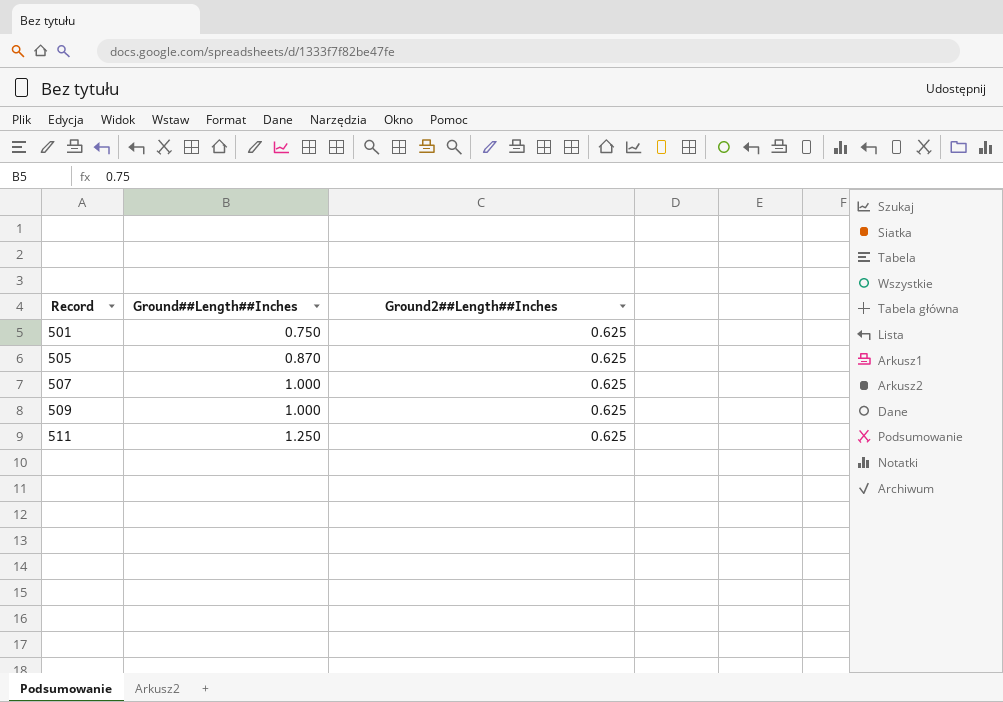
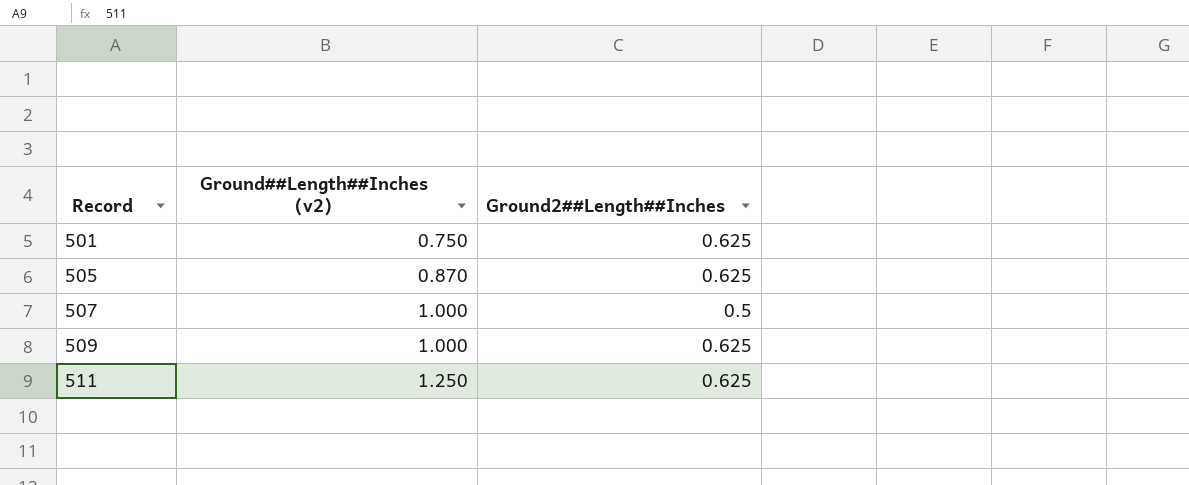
column name: Ground##Length##Inches -> Ground##Length##Inches (v2)
507 | Ground2##Length##Inches: 0.625 -> 0.5

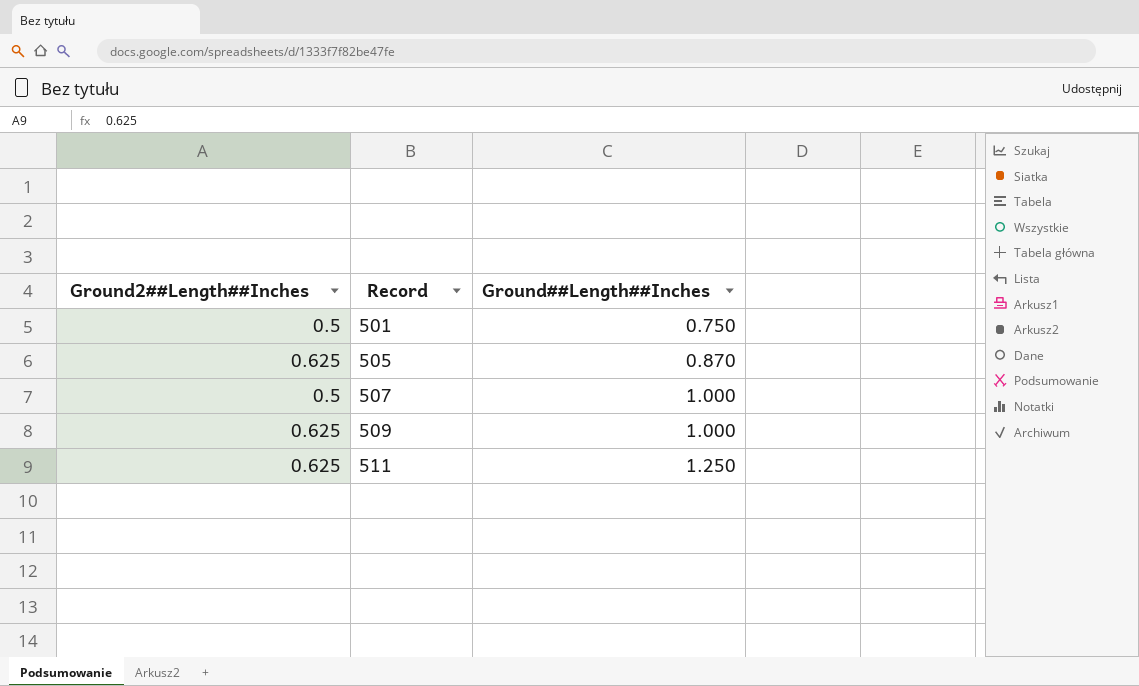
column Ground2##Length##Inches | position: 3 -> 1
column name: Ground##Length##Inches (v2) -> Ground##Length##Inches
501 | Ground2##Length##Inches: 0.625 -> 0.5

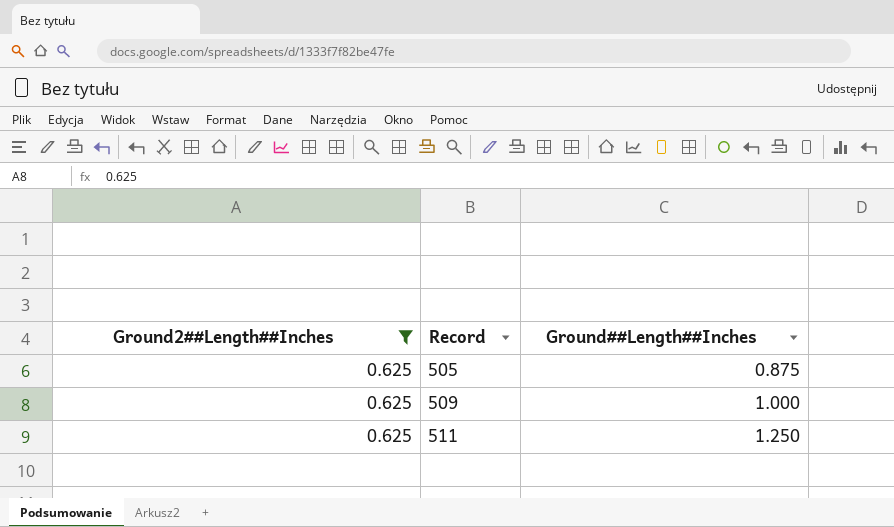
filter: none -> Ground2##Length##Inches = 0.625
505 | Ground##Length##Inches: 0.870 -> 0.875

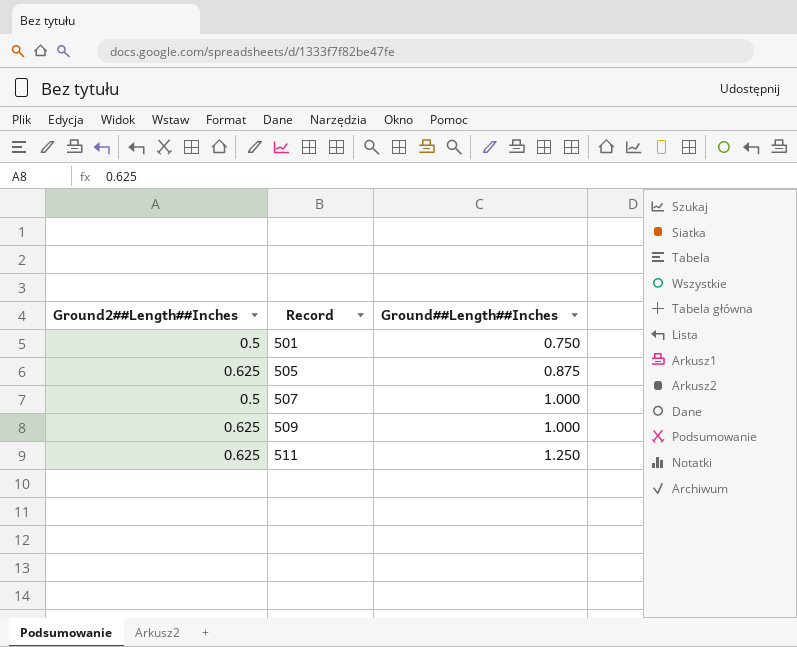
filter: Ground2##Length##Inches = 0.625 -> none

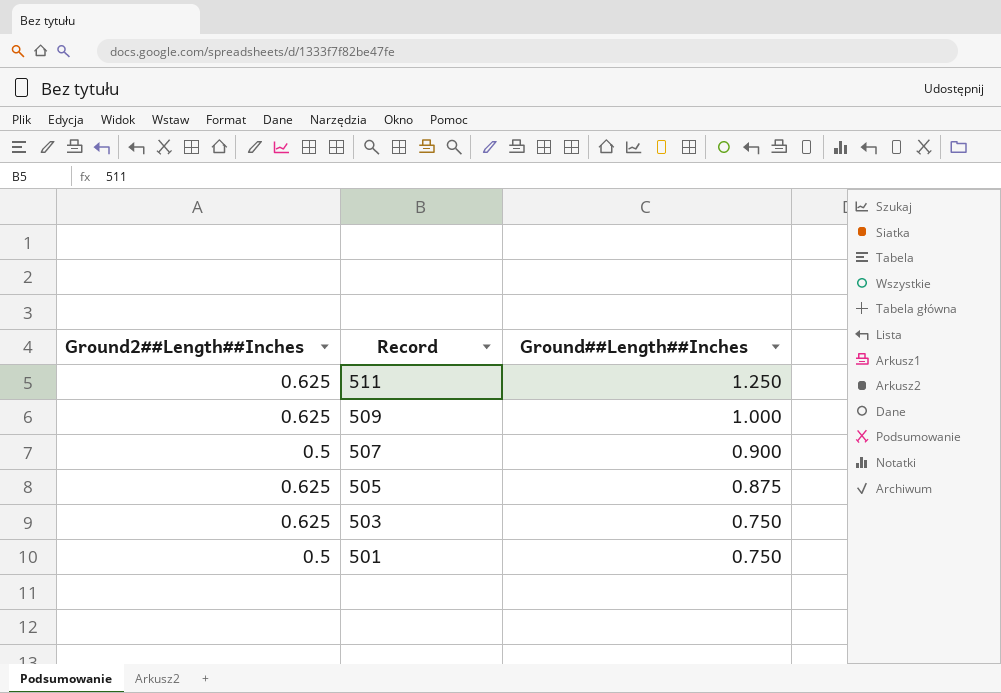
row order: Record ascending -> Record descending
507 | Ground##Length##Inches: 1.000 -> 0.900
row 503: none -> 0.625 | 0.750

